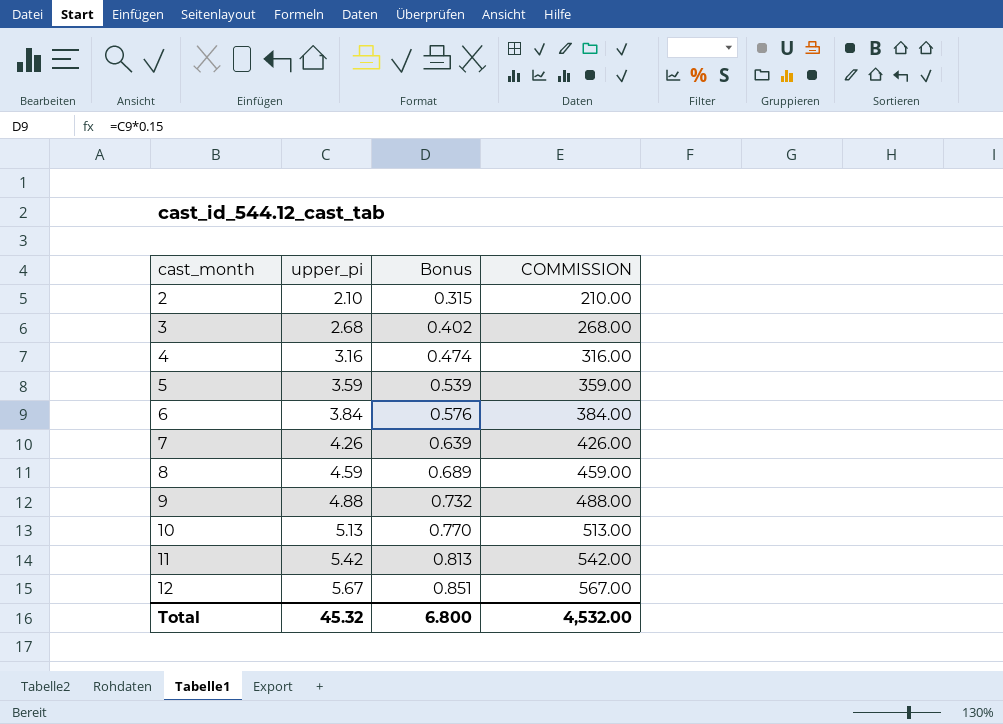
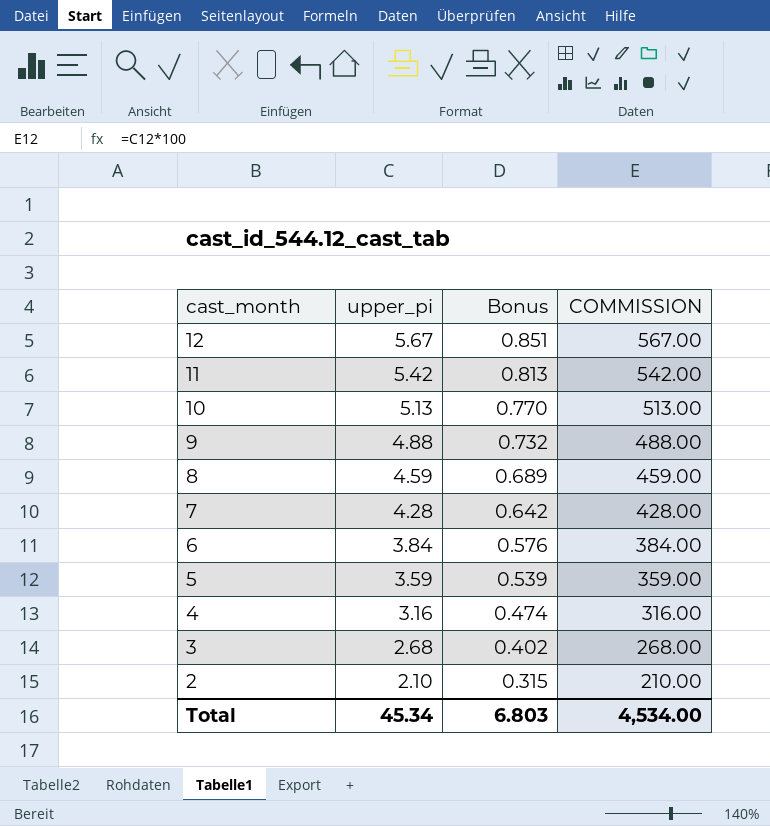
row order: cast_month ascending -> cast_month descending
7 | upper_pi: 4.26 -> 4.28
7 | Bonus: 0.639 -> 0.642
7 | COMMISSION: 426.00 -> 428.00
Total | upper_pi: 45.32 -> 45.34
Total | Bonus: 6.800 -> 6.803
Total | COMMISSION: 4,532.00 -> 4,534.00

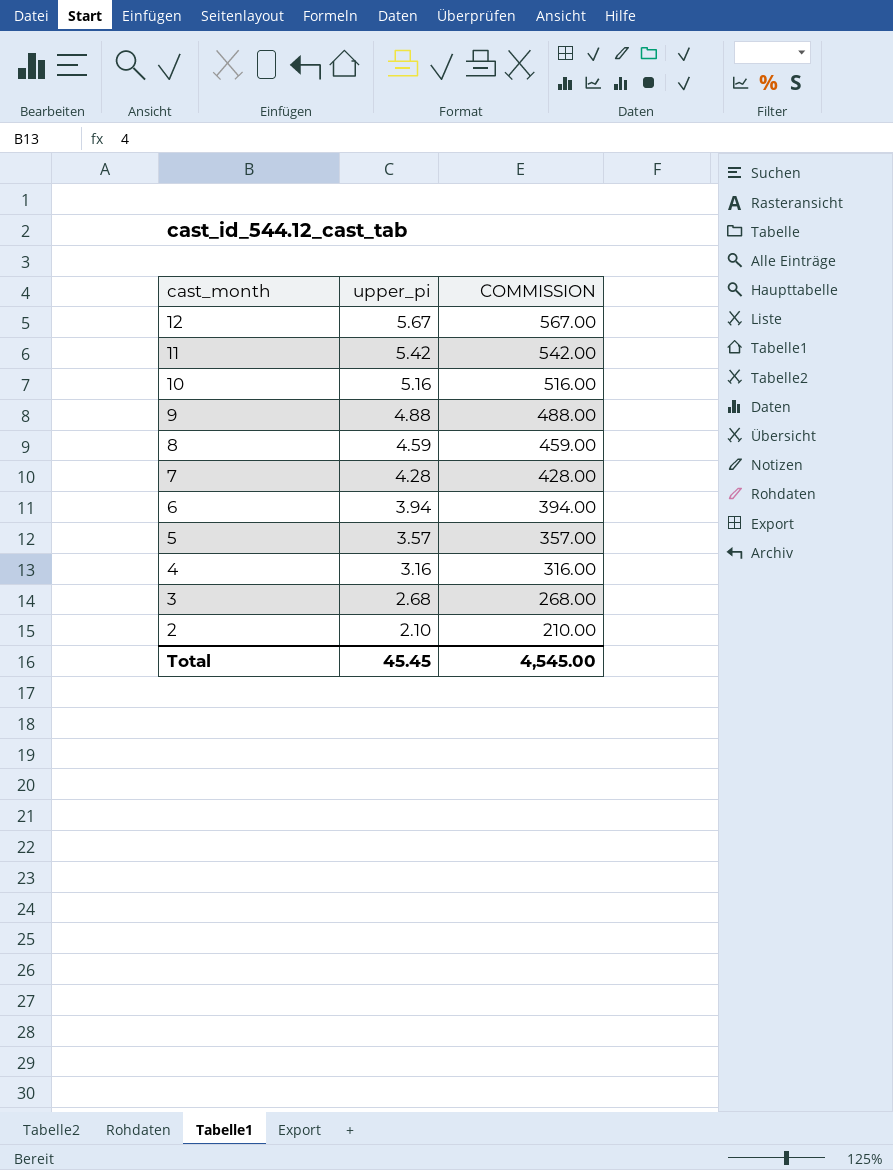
column Bonus | formula: [upper_pi] * 0.15 -> none
10 | upper_pi: 5.13 -> 5.16
10 | COMMISSION: 513.00 -> 516.00
6 | upper_pi: 3.84 -> 3.94
6 | COMMISSION: 384.00 -> 394.00
5 | upper_pi: 3.59 -> 3.57
5 | COMMISSION: 359.00 -> 357.00
Total | upper_pi: 45.34 -> 45.45
Total | COMMISSION: 4,534.00 -> 4,545.00

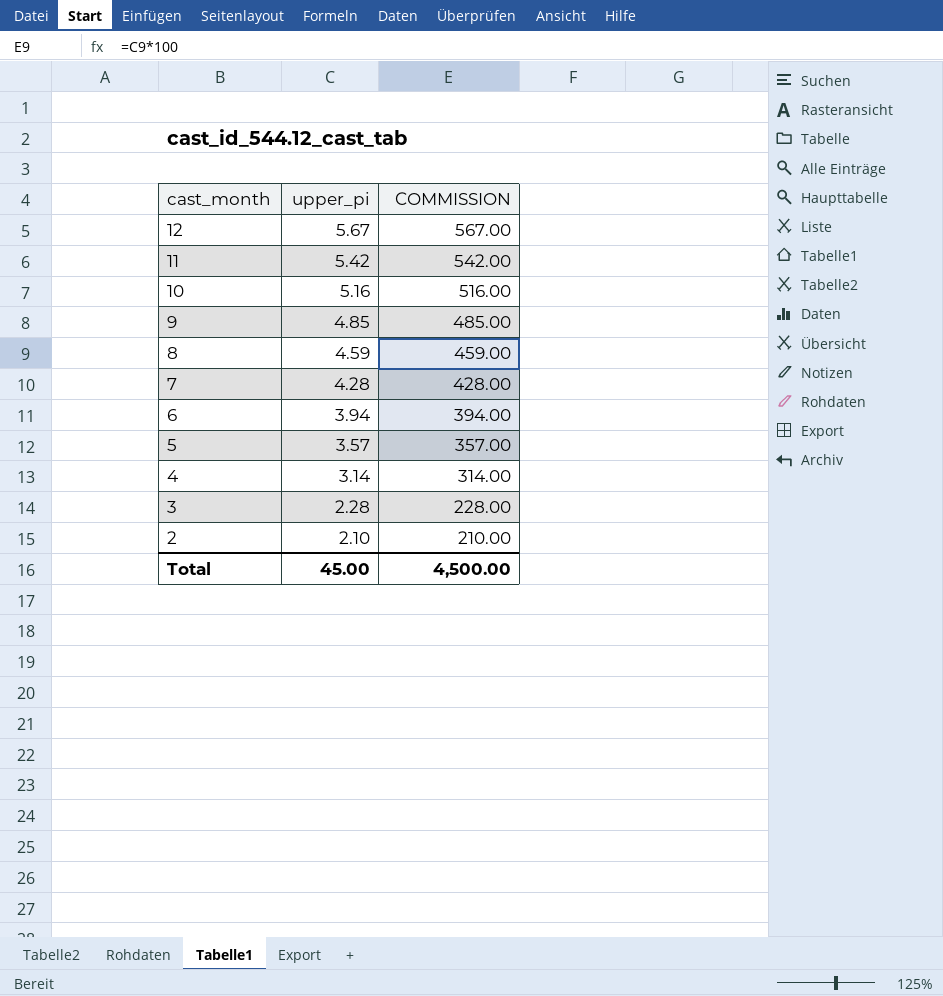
9 | upper_pi: 4.88 -> 4.85
9 | COMMISSION: 488.00 -> 485.00
4 | upper_pi: 3.16 -> 3.14
4 | COMMISSION: 316.00 -> 314.00
3 | upper_pi: 2.68 -> 2.28
3 | COMMISSION: 268.00 -> 228.00
Total | upper_pi: 45.45 -> 45.00
Total | COMMISSION: 4,545.00 -> 4,500.00

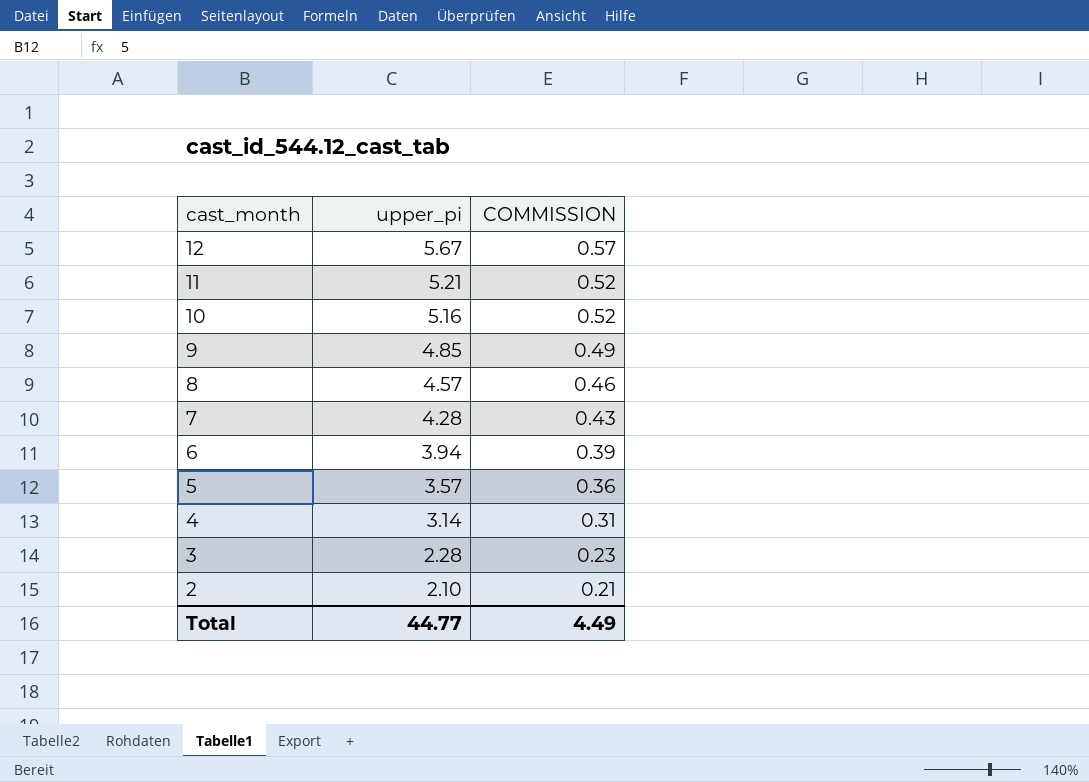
column COMMISSION | formula: [upper_pi] * 100 -> [upper_pi] * 0.1
11 | upper_pi: 5.42 -> 5.21
8 | upper_pi: 4.59 -> 4.57
Total | upper_pi: 45.00 -> 44.77
Total | COMMISSION: 4,500.00 -> 4.49

